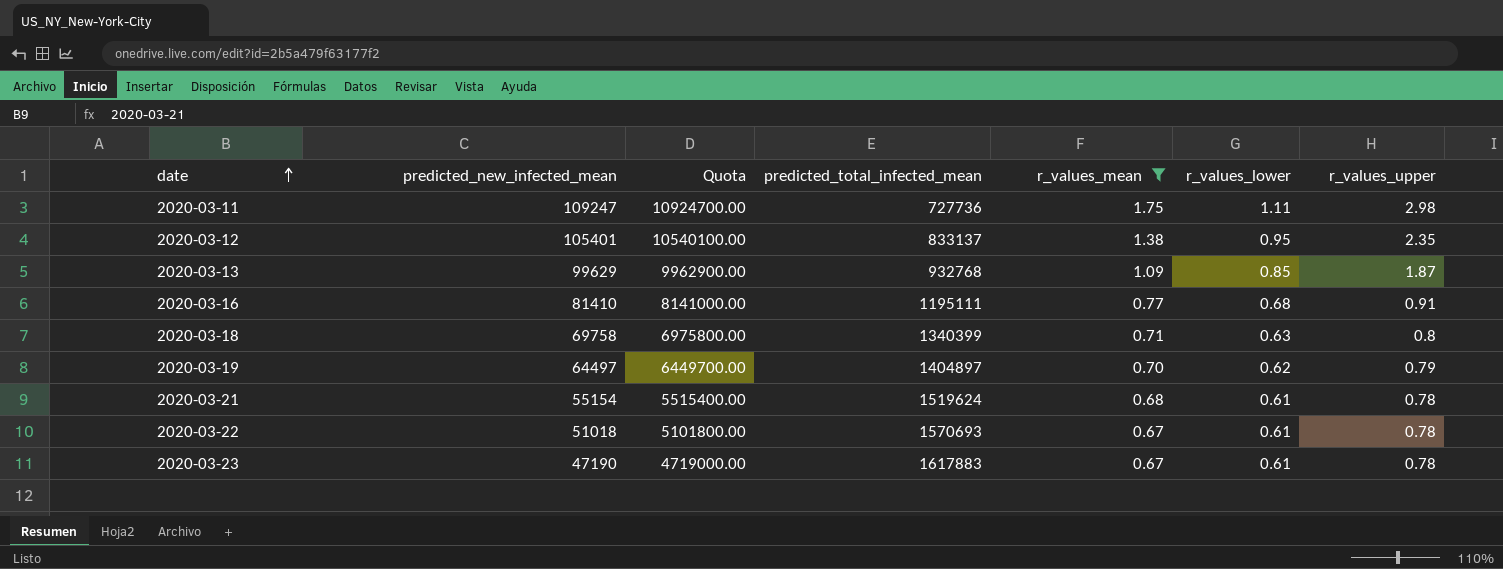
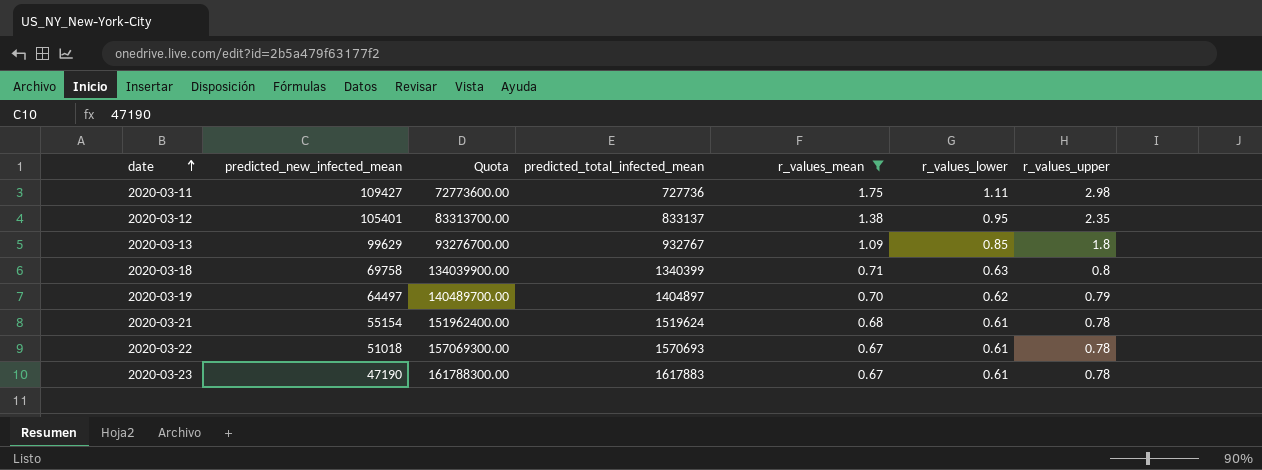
column Quota | formula: [predicted_new_infected_mean] * 100 -> [predicted_total_infected_mean] * 100
row 2020-03-16: 81410 | 8141000.00 | 1195111 | 0.77 | 0.68 | 0.91 -> none
2020-03-11 | predicted_new_infected_mean: 109247 -> 109427
2020-03-13 | predicted_total_infected_mean: 932768 -> 932767
2020-03-13 | r_values_upper: 1.87 -> 1.8

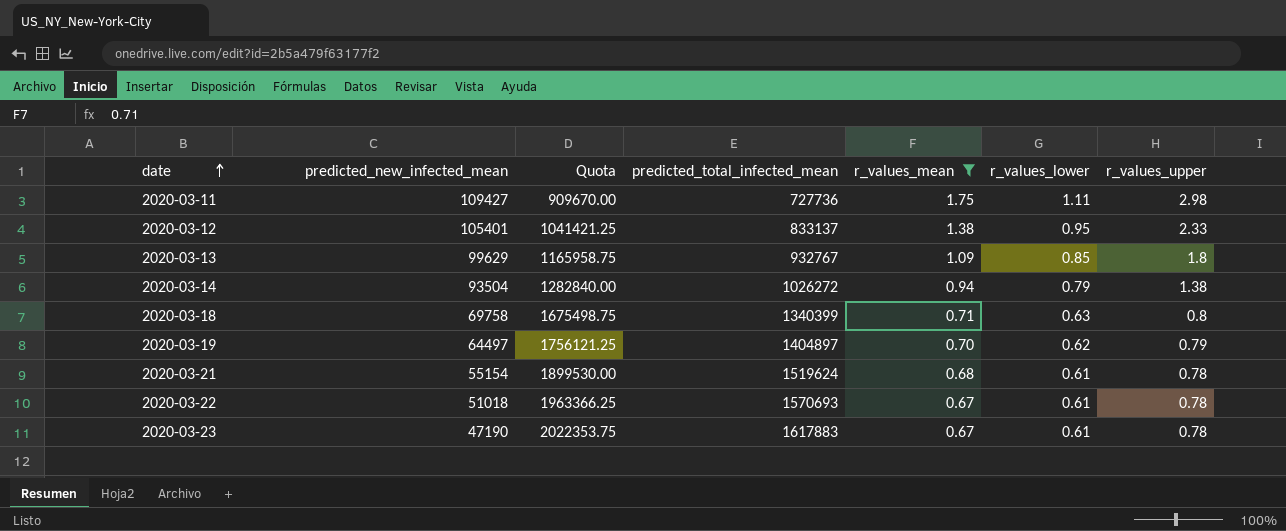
column Quota | formula: [predicted_total_infected_mean] * 100 -> [predicted_total_infected_mean] * 1.25
2020-03-12 | r_values_upper: 2.35 -> 2.33
row 2020-03-14: none -> 93504 | 1282840.00 | 1026272 | 0.94 | 0.79 | 1.38

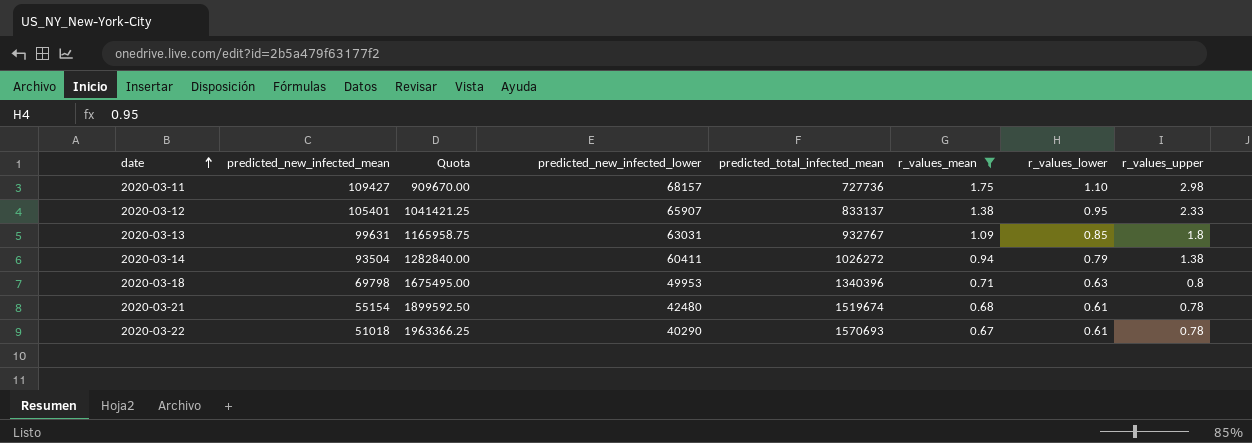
column predicted_new_infected_lower | position: none -> 4
row 2020-03-19: 64497 | 1756121.25 | 1404897 | 0.70 | 0.62 | 0.79 -> none
row 2020-03-23: 47190 | 2022353.75 | 1617883 | 0.67 | 0.61 | 0.78 -> none
2020-03-11 | r_values_lower: 1.11 -> 1.10
2020-03-13 | predicted_new_infected_mean: 99629 -> 99631
2020-03-18 | predicted_new_infected_mean: 69758 -> 69798
2020-03-18 | Quota: 1675498.75 -> 1675495.00
2020-03-18 | predicted_total_infected_mean: 1340399 -> 1340396
2020-03-21 | Quota: 1899530.00 -> 1899592.50
2020-03-21 | predicted_total_infected_mean: 1519624 -> 1519674

